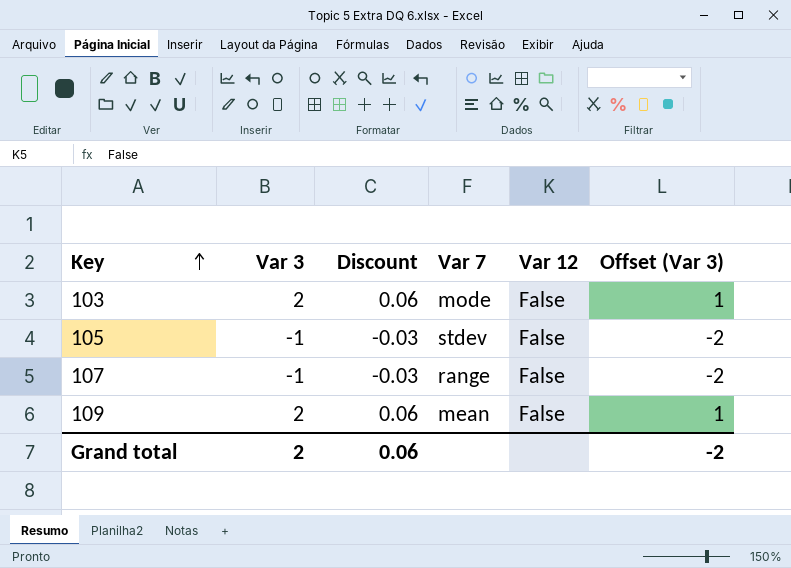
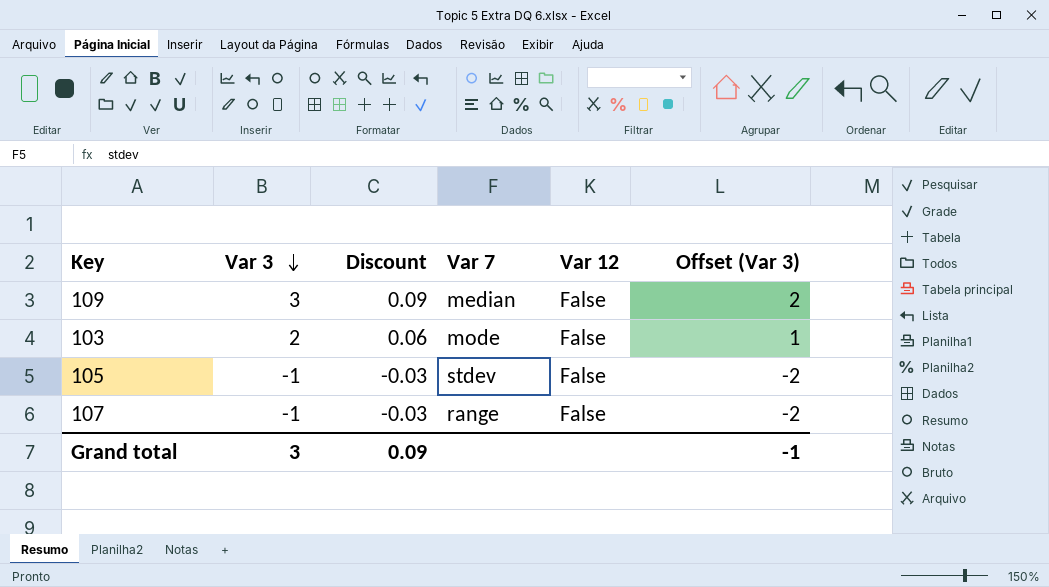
row order: Key ascending -> Var 3 descending
109 | Var 3: 2 -> 3
109 | Discount: 0.06 -> 0.09
109 | Var 7: mean -> median
109 | Offset (Var 3): 1 -> 2
Grand total | Var 3: 2 -> 3
Grand total | Discount: 0.06 -> 0.09
Grand total | Offset (Var 3): -2 -> -1

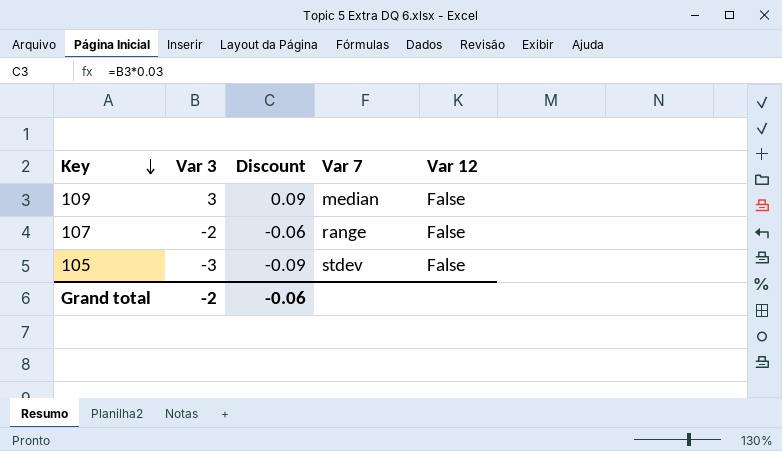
row order: Var 3 descending -> Key descending
column Offset (Var 3) | formula: [Var 3] - 1 -> none
row 103: 2 | 0.06 | mode | False | 1 -> none
107 | Var 3: -1 -> -2
107 | Discount: -0.03 -> -0.06
105 | Var 3: -1 -> -3
105 | Discount: -0.03 -> -0.09
Grand total | Var 3: 3 -> -2
Grand total | Discount: 0.09 -> -0.06

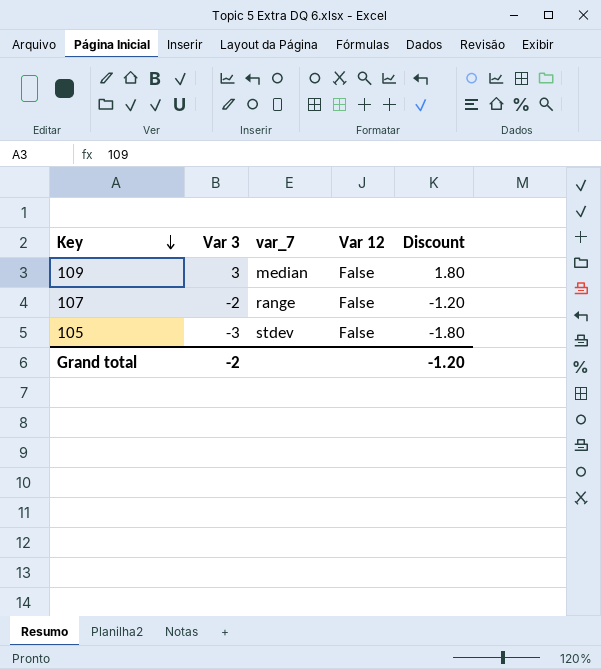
column name: Var 7 -> var_7
column Discount | formula: [Var 3] * 0.03 -> [Var 3] * 0.6
column Discount | position: 3 -> 5
Grand total | Discount: -0.06 -> -1.20

